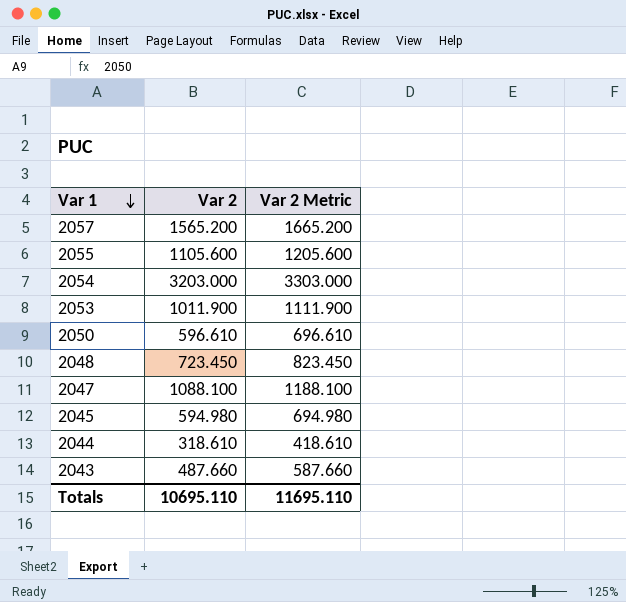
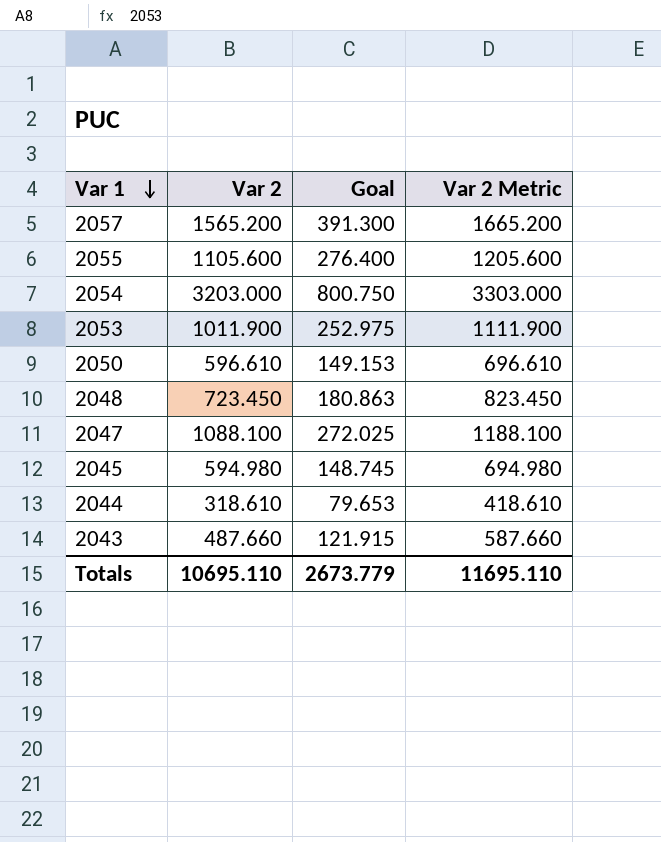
column Goal | formula: none -> [Var 2] * 0.25

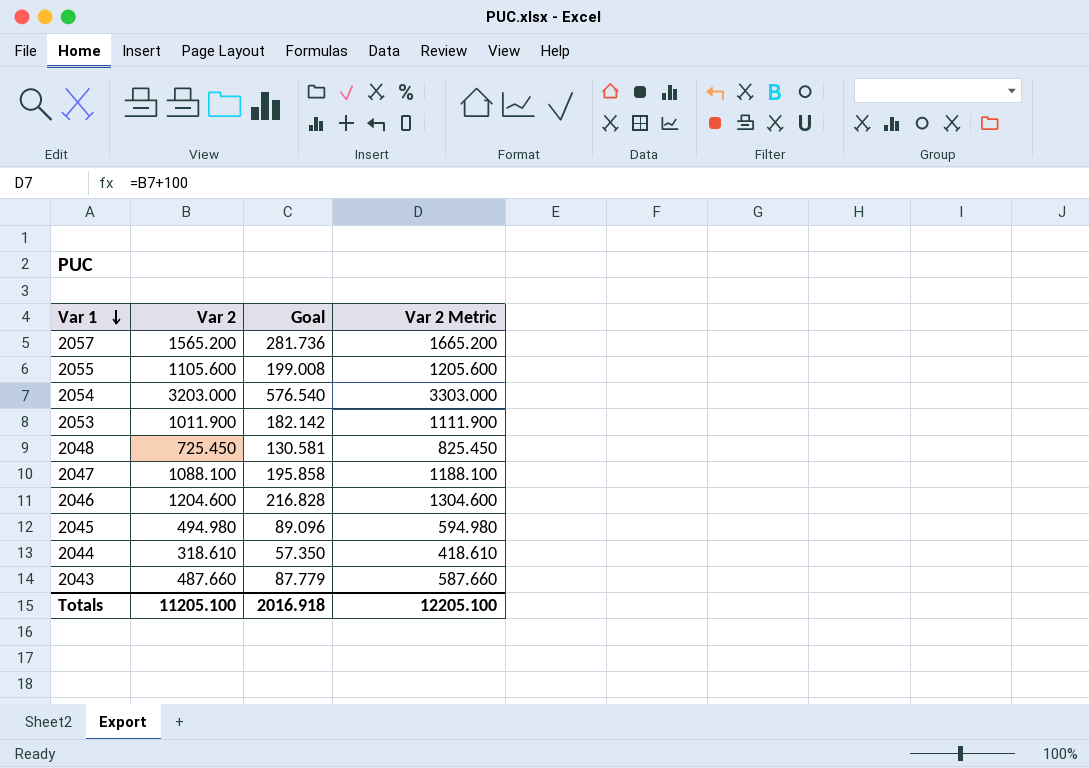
column Goal | formula: [Var 2] * 0.25 -> [Var 2] * 0.18
row 2050: 596.610 | 149.153 | 696.610 -> none
2048 | Var 2: 723.450 -> 725.450
2048 | Var 2 Metric: 823.450 -> 825.450
row 2046: none -> 1204.600 | 216.828 | 1304.600
2045 | Var 2: 594.980 -> 494.980
2045 | Var 2 Metric: 694.980 -> 594.980
Totals | Var 2: 10695.110 -> 11205.100
Totals | Goal: 2673.779 -> 2016.918
Totals | Var 2 Metric: 11695.110 -> 12205.100

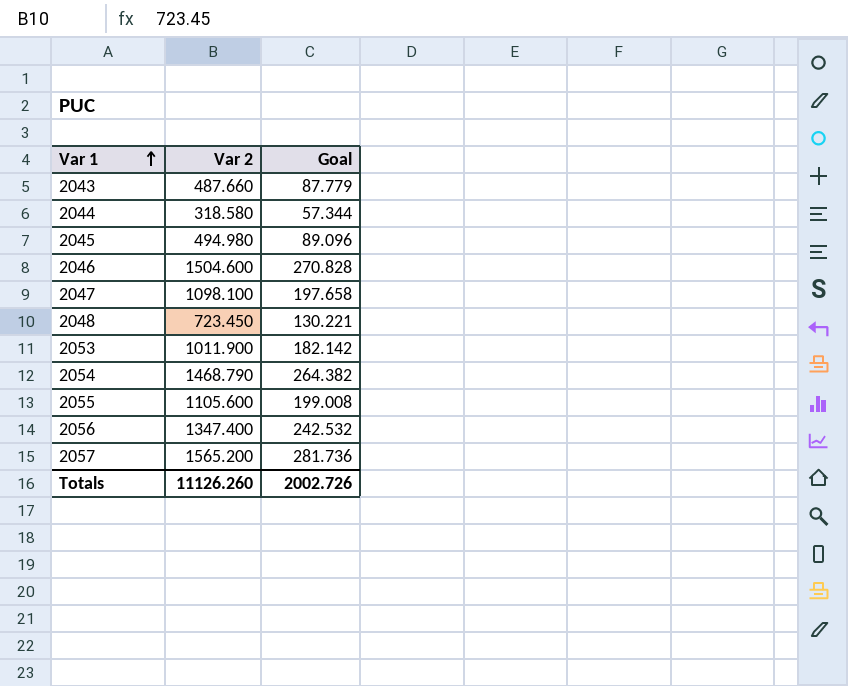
row order: Var 1 descending -> Var 1 ascending
column Var 2 Metric | formula: [Var 2] + 100 -> none
2044 | Var 2: 318.610 -> 318.580
2044 | Goal: 57.350 -> 57.344
2046 | Var 2: 1204.600 -> 1504.600
2046 | Goal: 216.828 -> 270.828
2047 | Var 2: 1088.100 -> 1098.100
2047 | Goal: 195.858 -> 197.658
2048 | Var 2: 725.450 -> 723.450
2048 | Goal: 130.581 -> 130.221
2054 | Var 2: 3203.000 -> 1468.790
2054 | Goal: 576.540 -> 264.382
row 2056: none -> 1347.400 | 242.532
Totals | Var 2: 11205.100 -> 11126.260
Totals | Goal: 2016.918 -> 2002.726

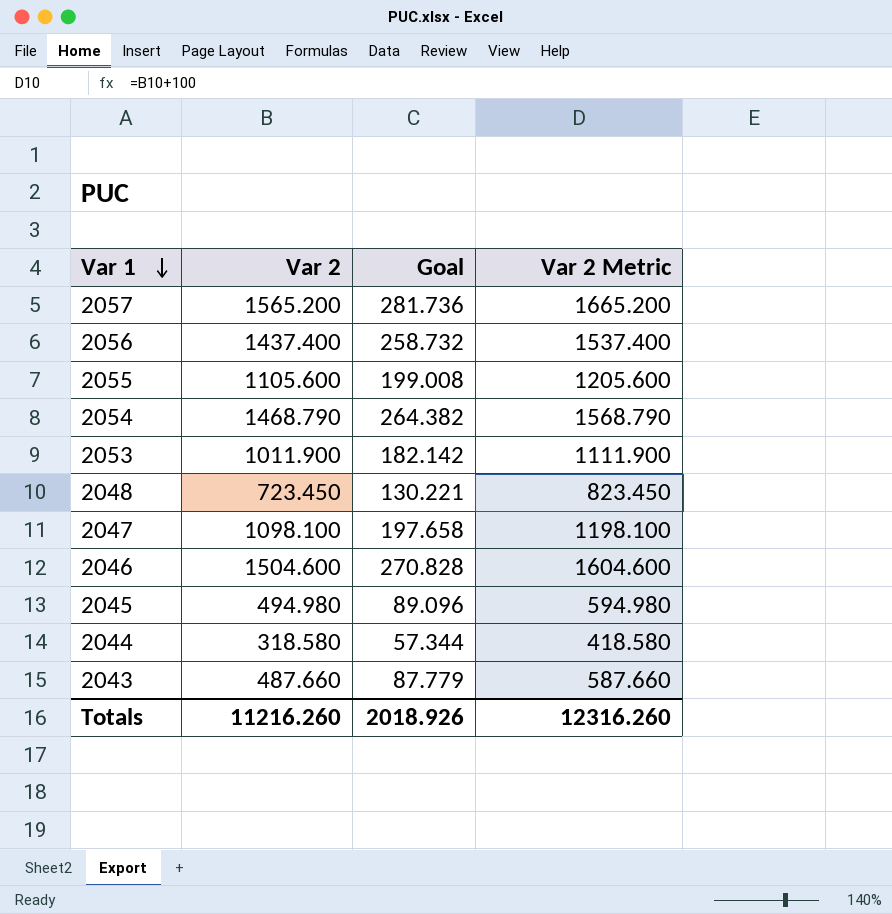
row order: Var 1 ascending -> Var 1 descending
column Var 2 Metric | formula: none -> [Var 2] + 100
2056 | Var 2: 1347.400 -> 1437.400
2056 | Goal: 242.532 -> 258.732
Totals | Var 2: 11126.260 -> 11216.260
Totals | Goal: 2002.726 -> 2018.926

